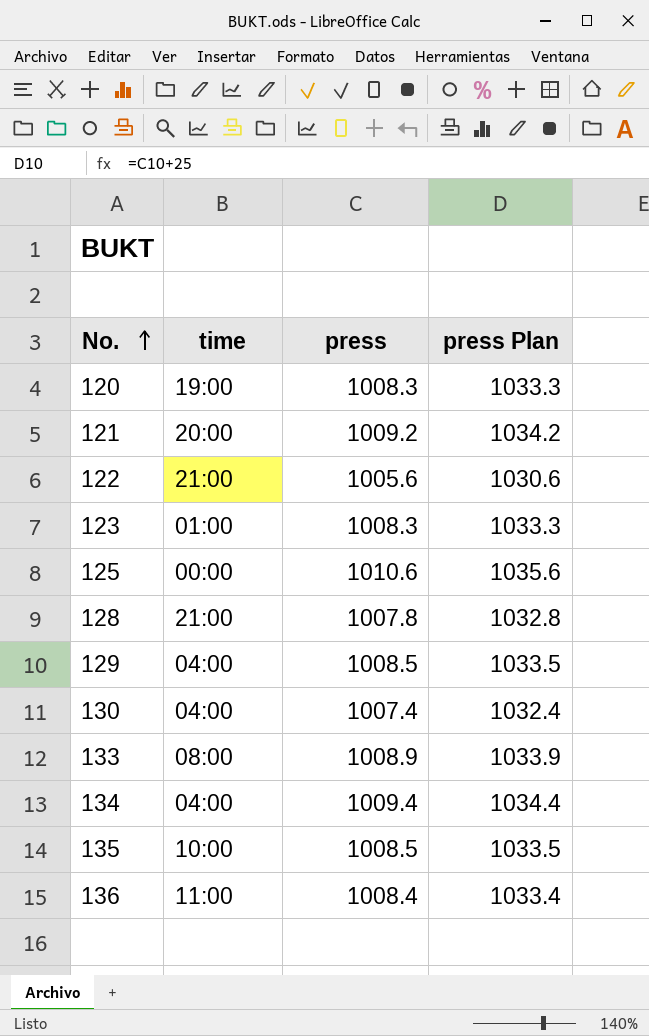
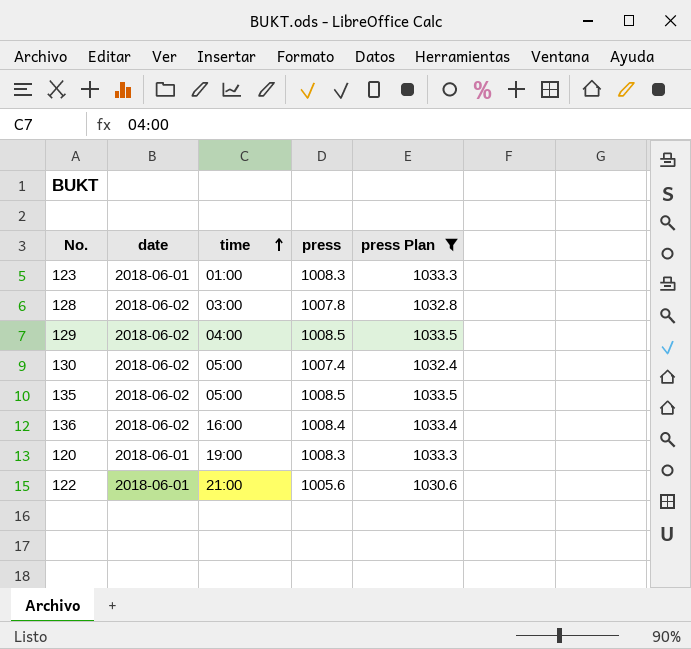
filter: none -> press Plan <= 1033.5
row order: No. ascending -> time ascending
column date | position: none -> 2
128 | time: 21:00 -> 03:00
130 | time: 04:00 -> 05:00
135 | time: 10:00 -> 05:00
136 | time: 11:00 -> 16:00

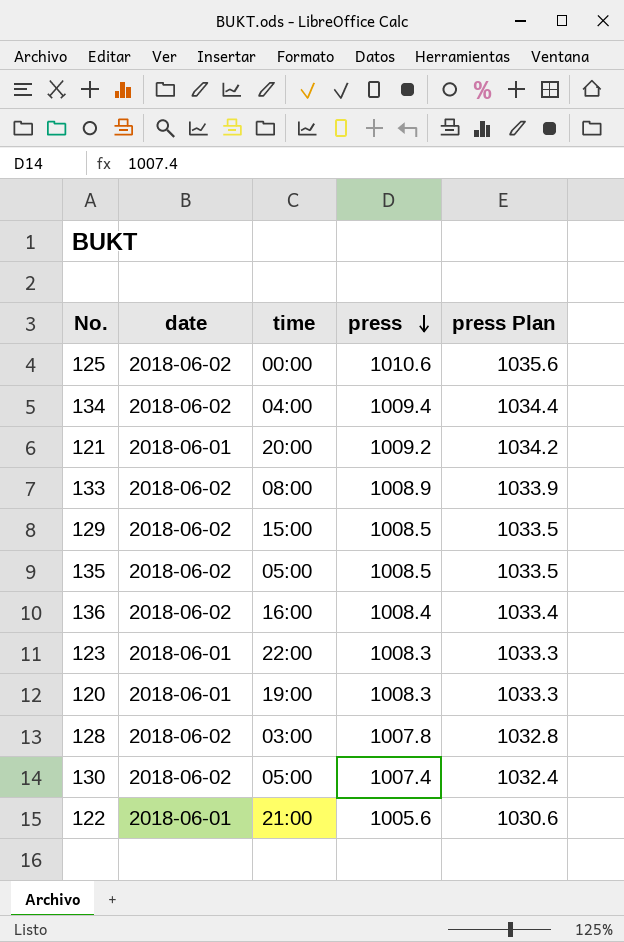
filter: press Plan <= 1033.5 -> none
row order: time ascending -> press descending
129 | time: 04:00 -> 15:00
123 | time: 01:00 -> 22:00

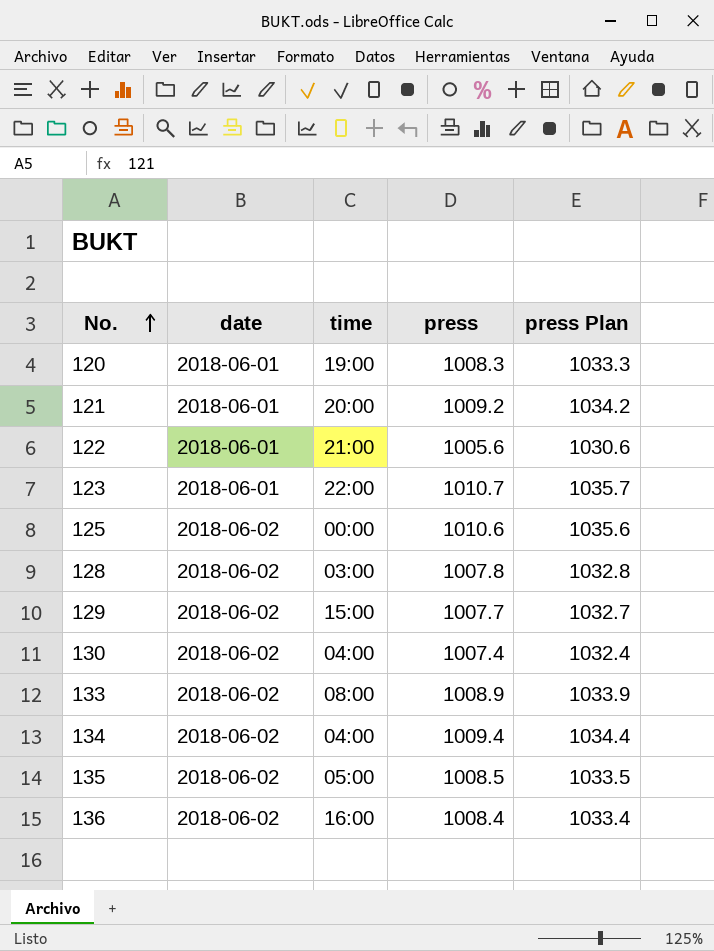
row order: press descending -> No. ascending
123 | press: 1008.3 -> 1010.7
123 | press Plan: 1033.3 -> 1035.7
129 | press: 1008.5 -> 1007.7
129 | press Plan: 1033.5 -> 1032.7
130 | time: 05:00 -> 04:00

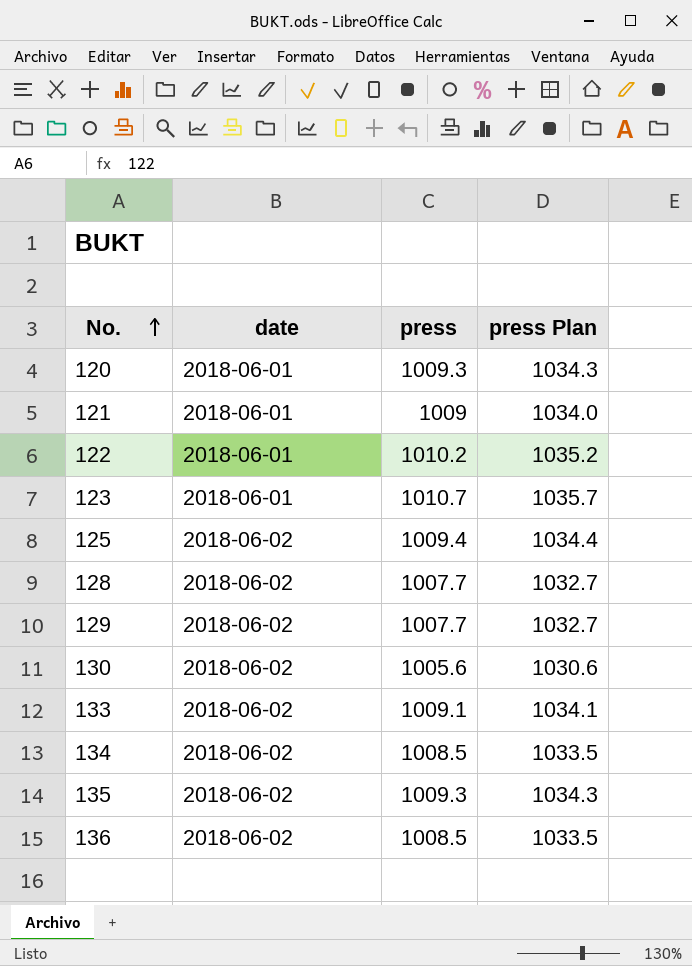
column time | position: 3 -> none
120 | press: 1008.3 -> 1009.3
120 | press Plan: 1033.3 -> 1034.3
121 | press: 1009.2 -> 1009
121 | press Plan: 1034.2 -> 1034.0
122 | press: 1005.6 -> 1010.2
122 | press Plan: 1030.6 -> 1035.2
125 | press: 1010.6 -> 1009.4
125 | press Plan: 1035.6 -> 1034.4
128 | press: 1007.8 -> 1007.7
128 | press Plan: 1032.8 -> 1032.7
130 | press: 1007.4 -> 1005.6
130 | press Plan: 1032.4 -> 1030.6
133 | press: 1008.9 -> 1009.1
133 | press Plan: 1033.9 -> 1034.1
134 | press: 1009.4 -> 1008.5
134 | press Plan: 1034.4 -> 1033.5
135 | press: 1008.5 -> 1009.3
135 | press Plan: 1033.5 -> 1034.3
136 | press: 1008.4 -> 1008.5
136 | press Plan: 1033.4 -> 1033.5

